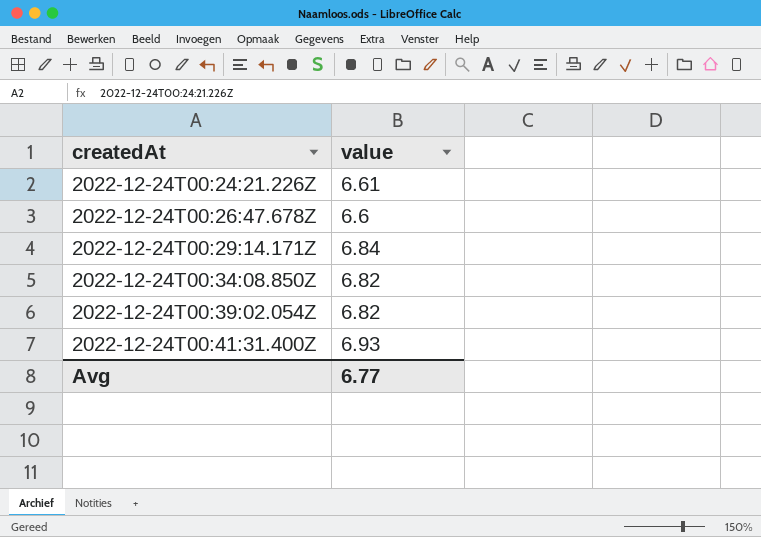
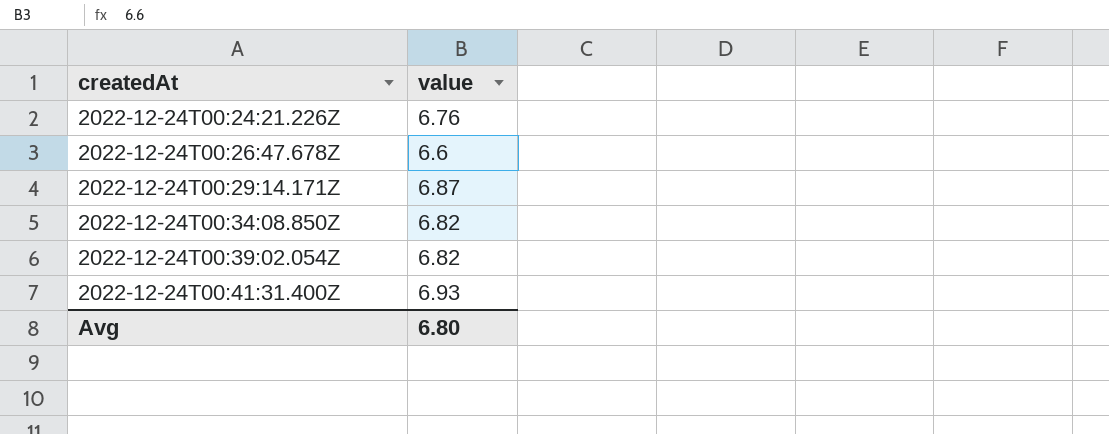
2022-12-24T00:24:21.226Z | value: 6.61 -> 6.76
2022-12-24T00:29:14.171Z | value: 6.84 -> 6.87
Avg | value: 6.77 -> 6.80

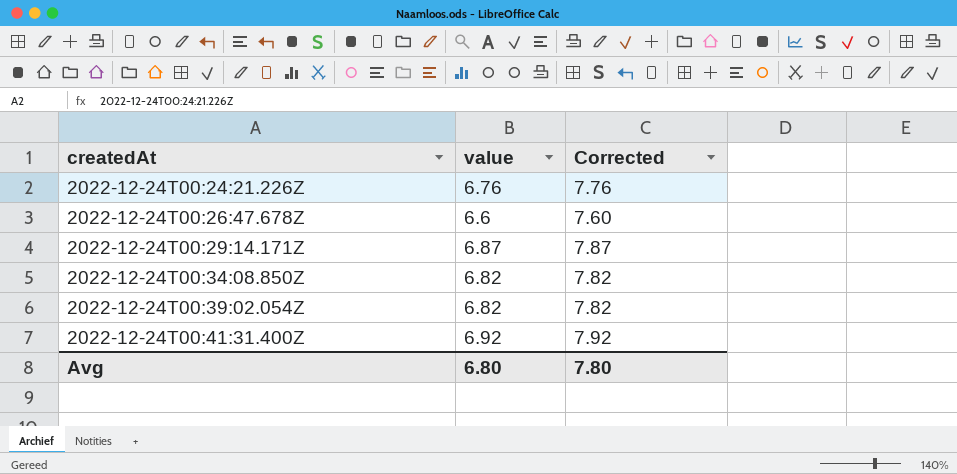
column Corrected | formula: none -> [value] + 1
2022-12-24T00:41:31.400Z | value: 6.93 -> 6.92

